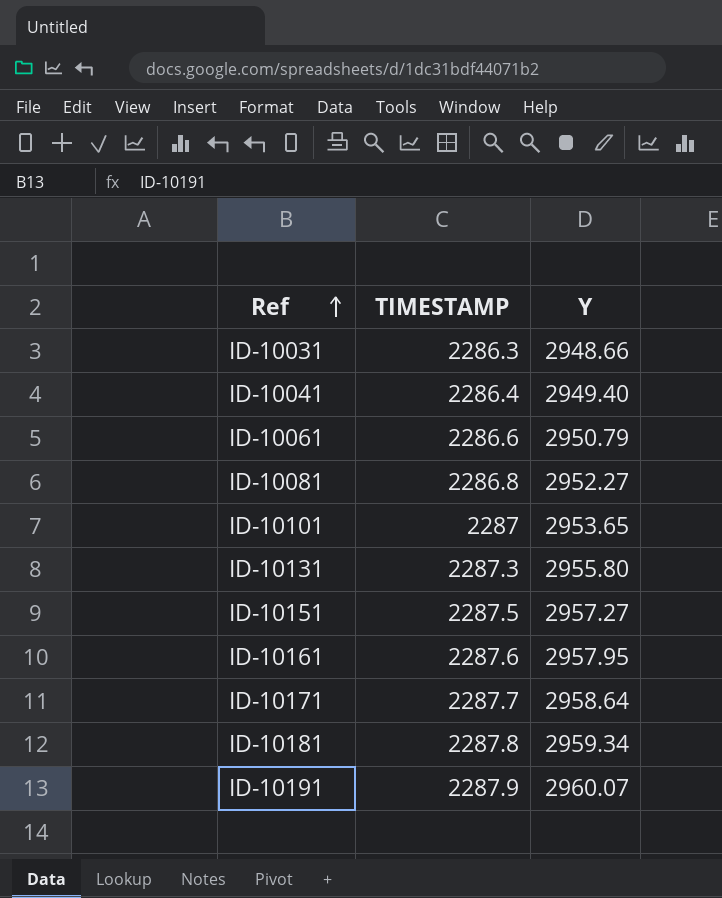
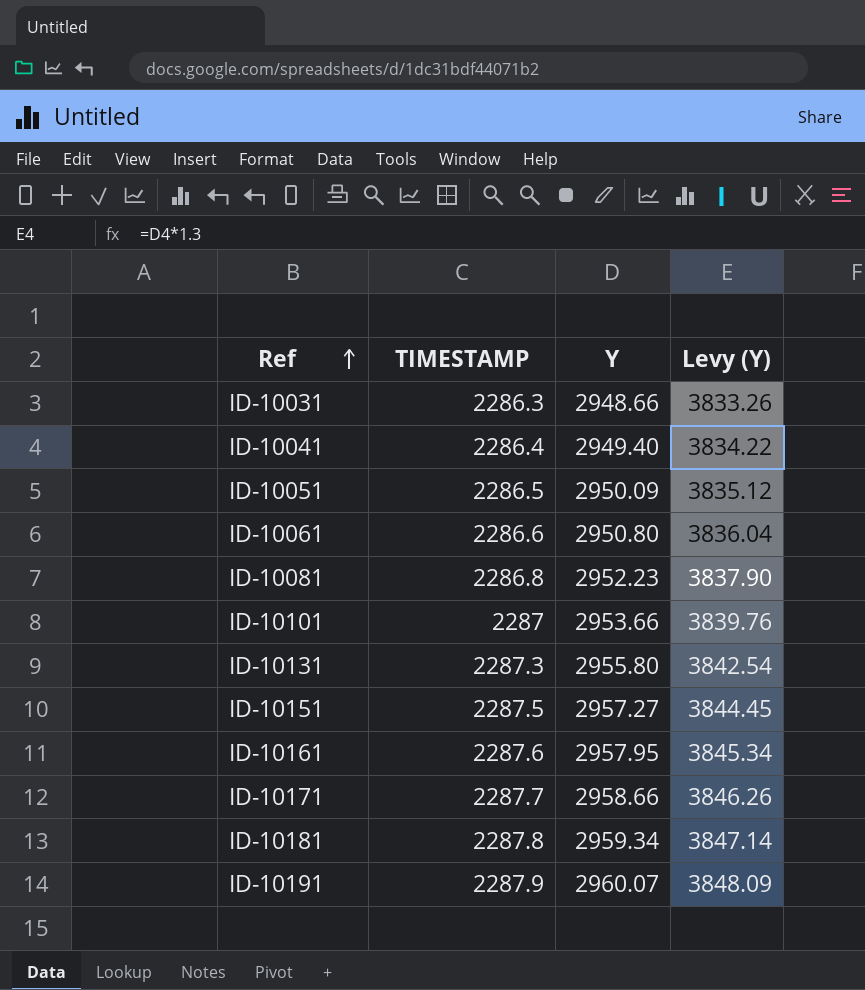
column Levy (Y) | formula: none -> [Y] * 1.3
row ID-10051: none -> 2286.5 | 2950.09 | 3835.12
ID-10061 | Y: 2950.79 -> 2950.80
ID-10081 | Y: 2952.27 -> 2952.23
ID-10101 | Y: 2953.65 -> 2953.66
ID-10171 | Y: 2958.64 -> 2958.66

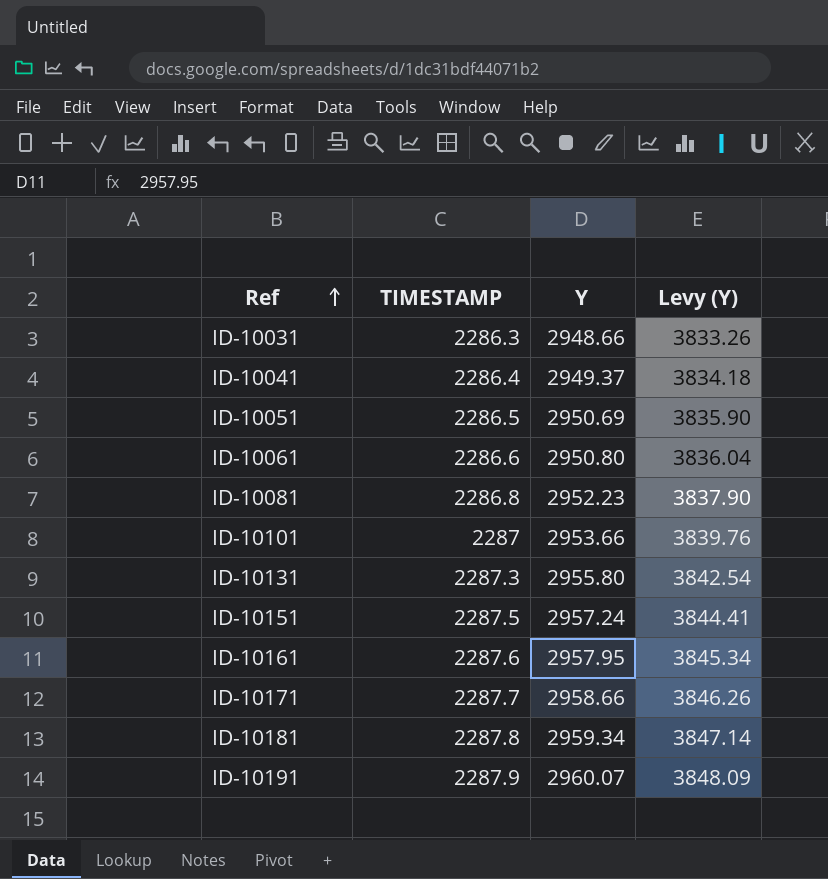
ID-10041 | Y: 2949.40 -> 2949.37
ID-10041 | Levy (Y): 3834.22 -> 3834.18
ID-10051 | Y: 2950.09 -> 2950.69
ID-10051 | Levy (Y): 3835.12 -> 3835.90
ID-10151 | Y: 2957.27 -> 2957.24
ID-10151 | Levy (Y): 3844.45 -> 3844.41

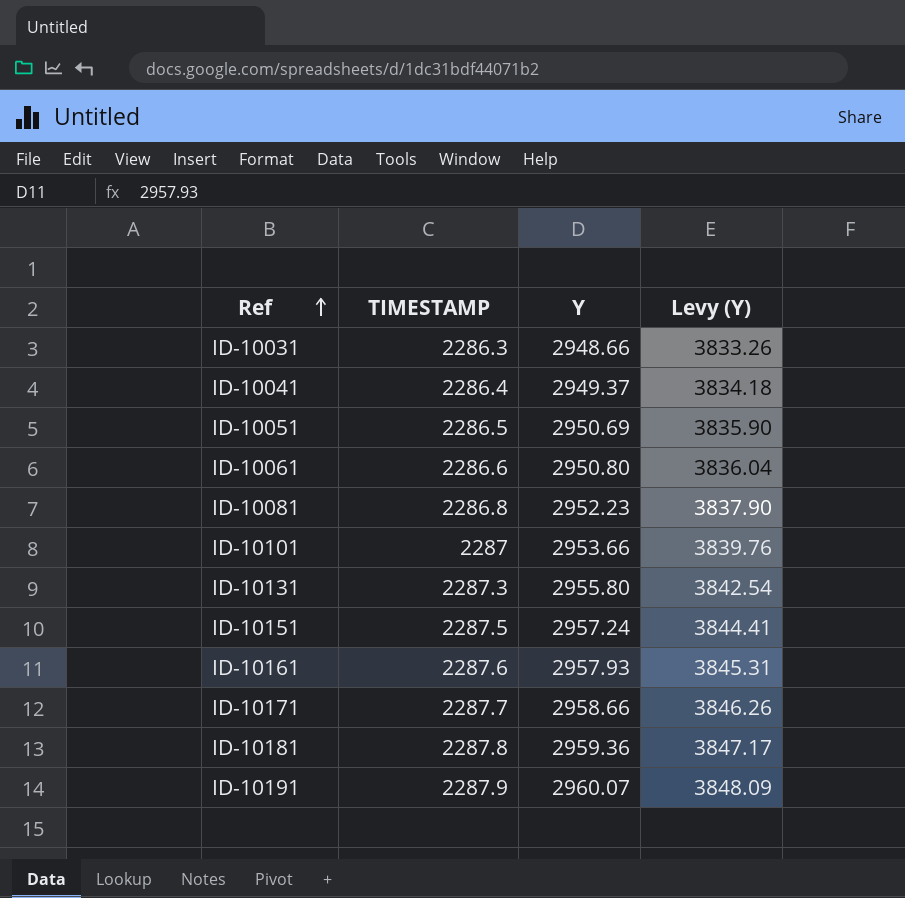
ID-10161 | Y: 2957.95 -> 2957.93
ID-10161 | Levy (Y): 3845.34 -> 3845.31
ID-10181 | Y: 2959.34 -> 2959.36
ID-10181 | Levy (Y): 3847.14 -> 3847.17

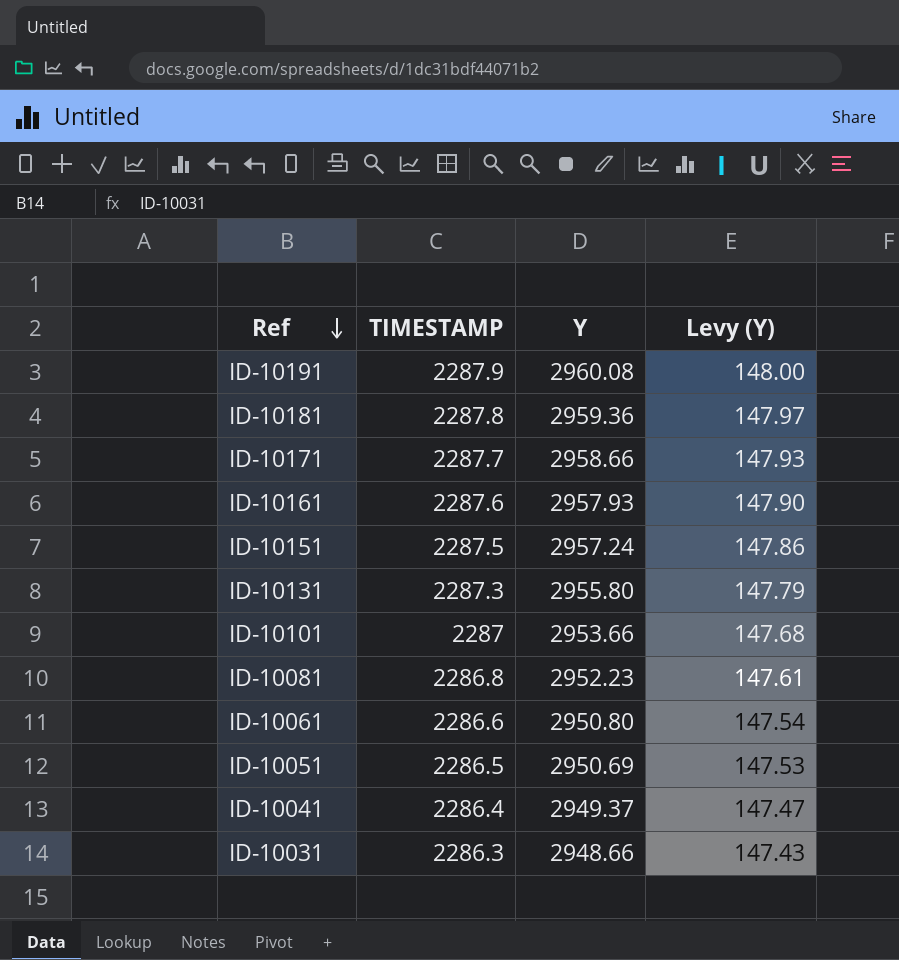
row order: Ref ascending -> Ref descending
column Levy (Y) | formula: [Y] * 1.3 -> [Y] * 0.05
ID-10191 | Y: 2960.07 -> 2960.08

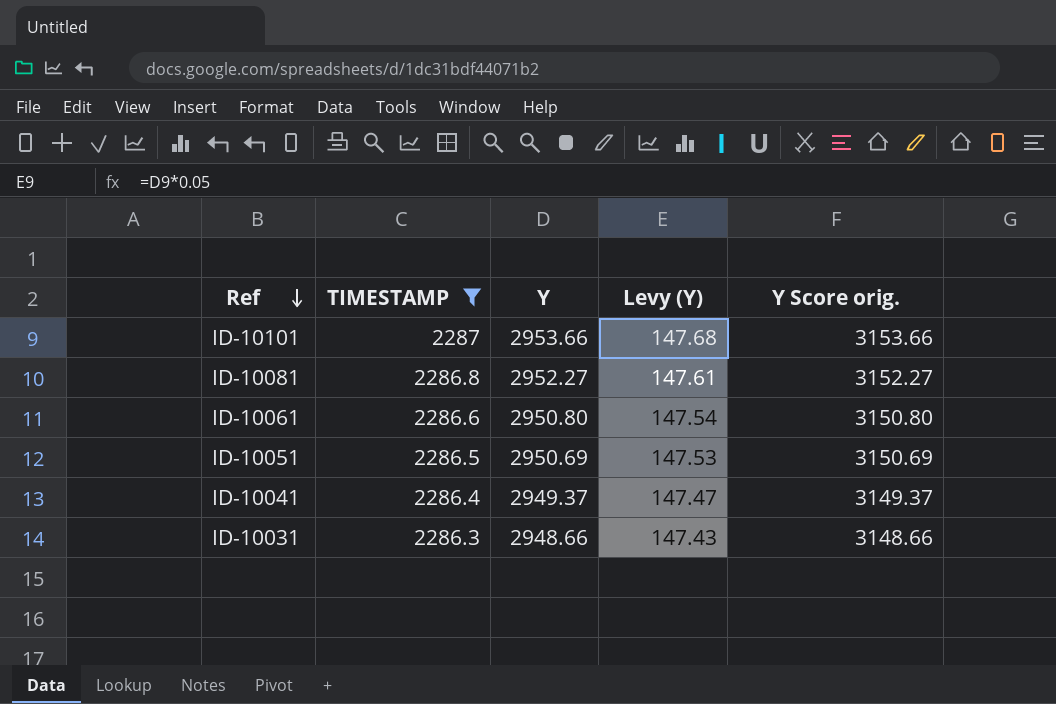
filter: none -> TIMESTAMP <= 2287
column Y Score orig. | formula: none -> [Y] + 200
ID-10081 | Y: 2952.23 -> 2952.27

